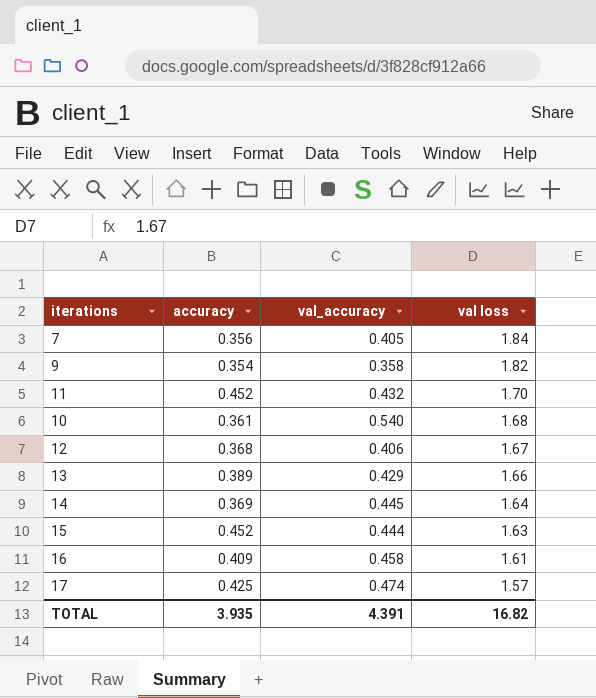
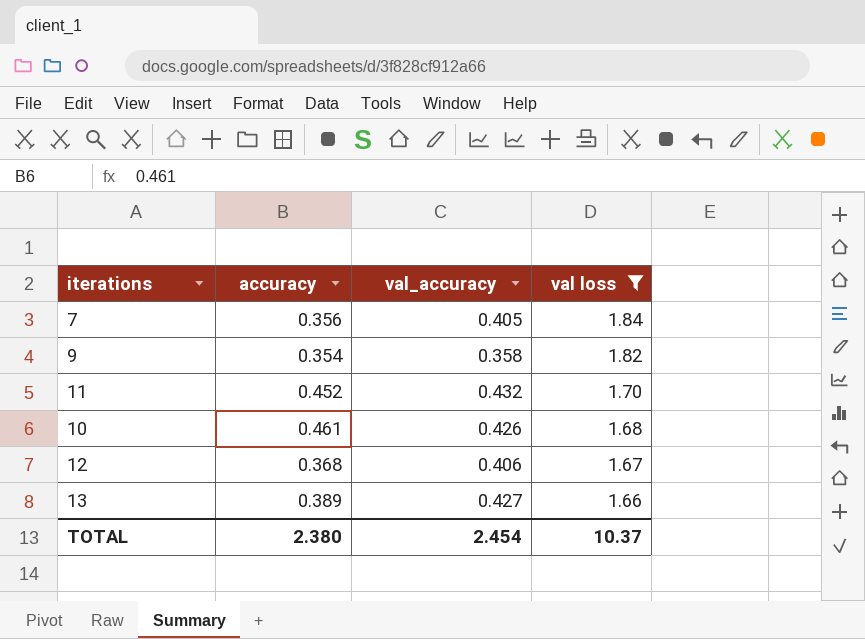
filter: none -> val loss >= 1.66
10 | accuracy: 0.361 -> 0.461
10 | val_accuracy: 0.540 -> 0.426
13 | val_accuracy: 0.429 -> 0.427
TOTAL | accuracy: 3.935 -> 2.380
TOTAL | val_accuracy: 4.391 -> 2.454
TOTAL | val loss: 16.82 -> 10.37

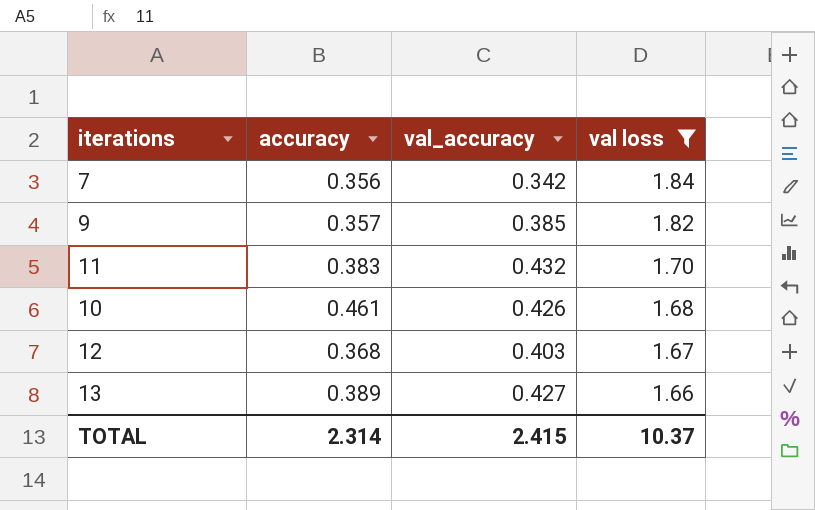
7 | val_accuracy: 0.405 -> 0.342
9 | accuracy: 0.354 -> 0.357
9 | val_accuracy: 0.358 -> 0.385
11 | accuracy: 0.452 -> 0.383
12 | val_accuracy: 0.406 -> 0.403
TOTAL | accuracy: 2.380 -> 2.314
TOTAL | val_accuracy: 2.454 -> 2.415

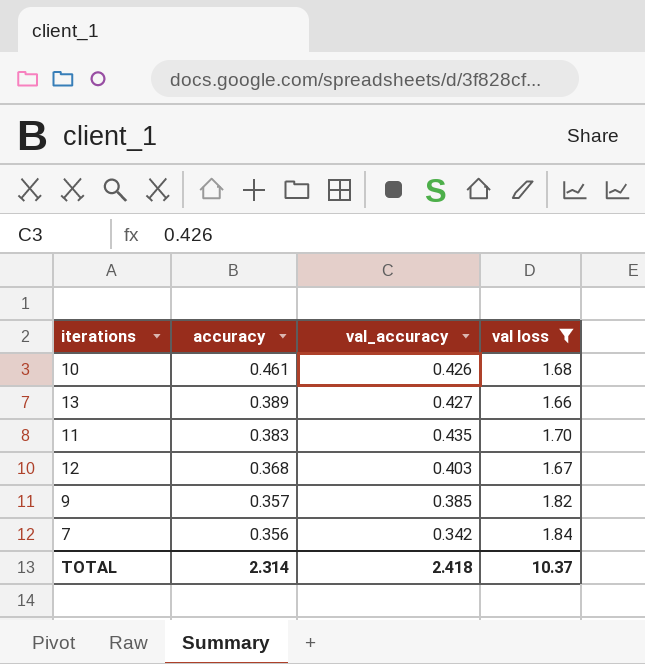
row order: val loss descending -> accuracy descending
11 | val_accuracy: 0.432 -> 0.435
TOTAL | val_accuracy: 2.415 -> 2.418

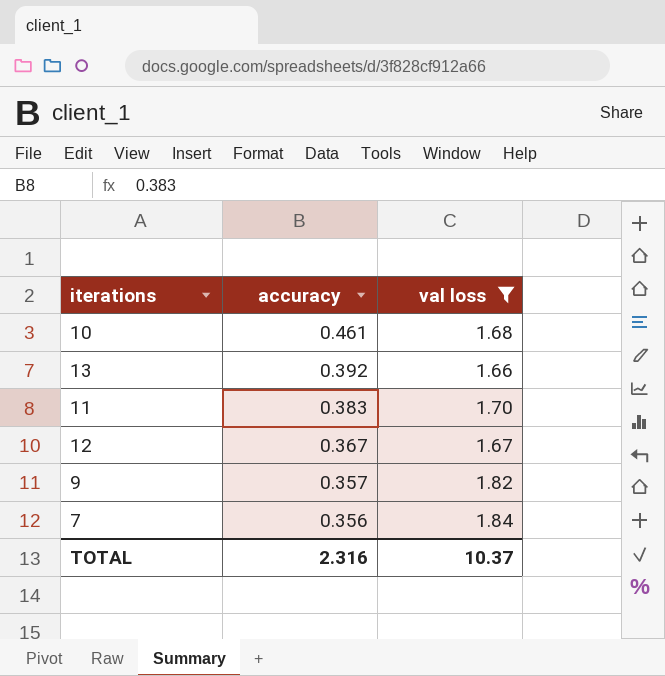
column val_accuracy | position: 3 -> none
13 | accuracy: 0.389 -> 0.392
12 | accuracy: 0.368 -> 0.367
TOTAL | accuracy: 2.314 -> 2.316

